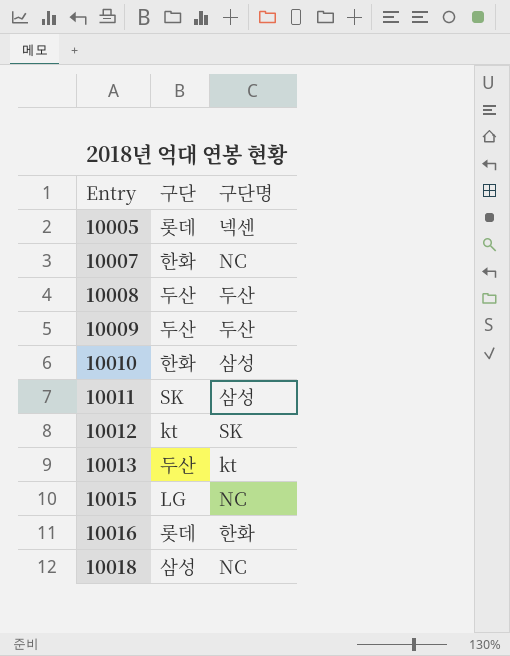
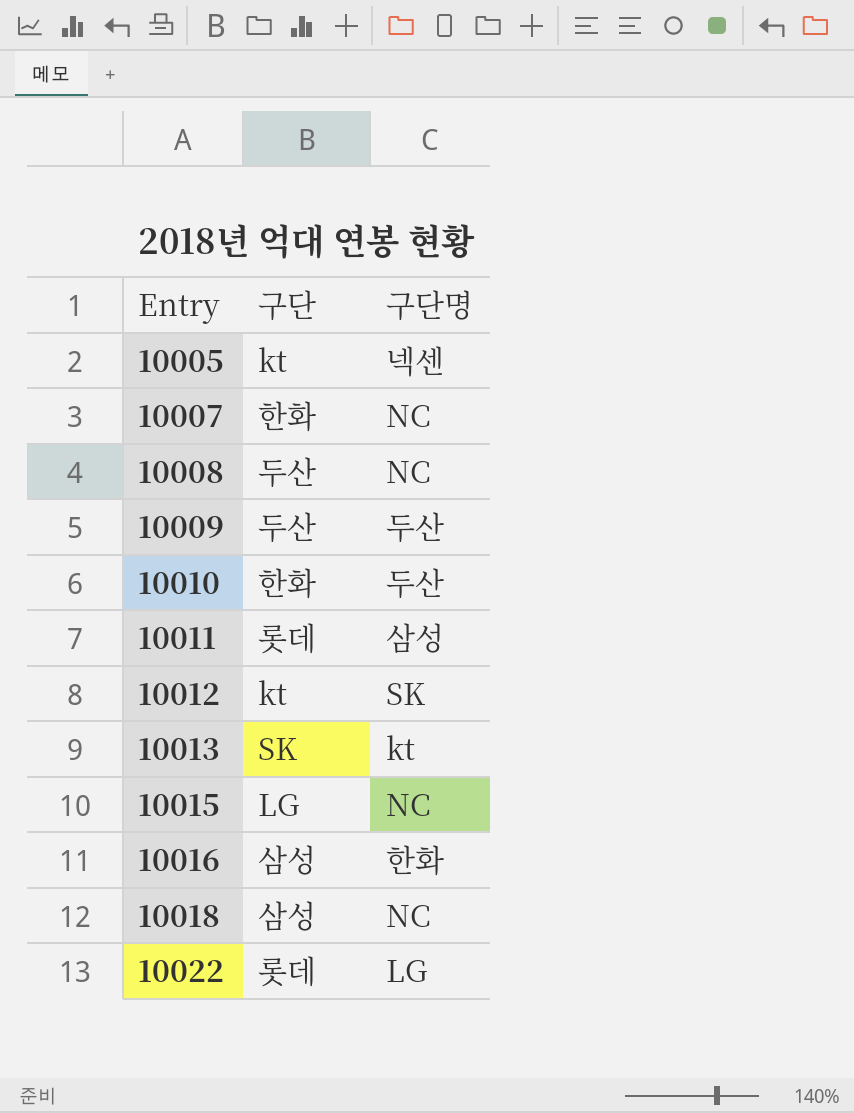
10005 | 구단: 롯데 -> kt
10008 | 구단명: 두산 -> NC
10010 | 구단명: 삼성 -> 두산
10011 | 구단: SK -> 롯데
10013 | 구단: 두산 -> SK
10016 | 구단: 롯데 -> 삼성
row 10022: none -> 롯데 | LG

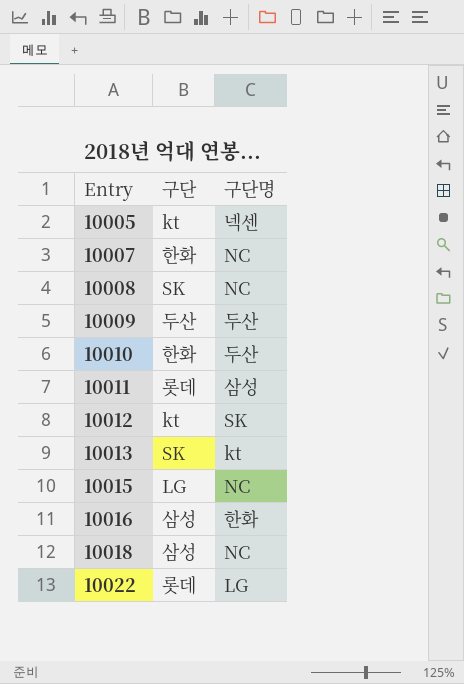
10008 | 구단: 두산 -> SK

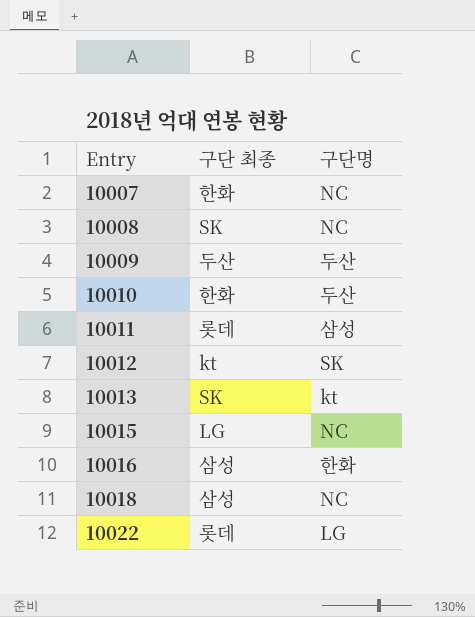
column name: 구단 -> 구단 최종
row 10005: kt | 넥센 -> none

